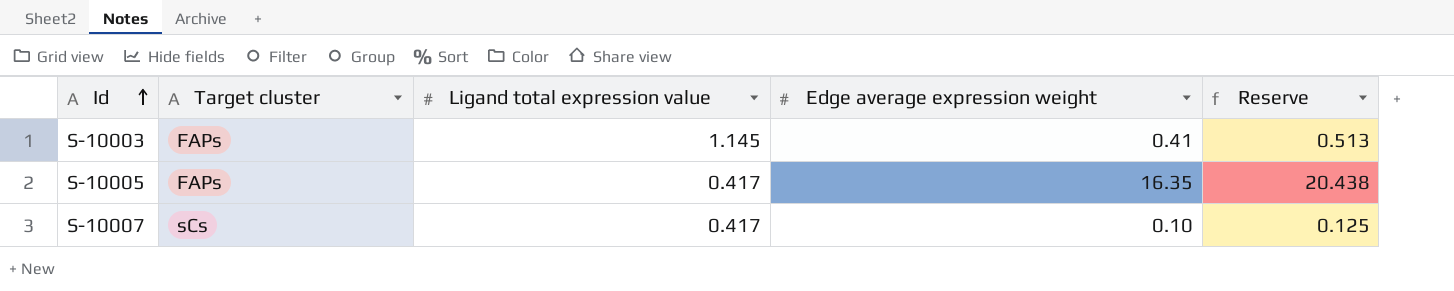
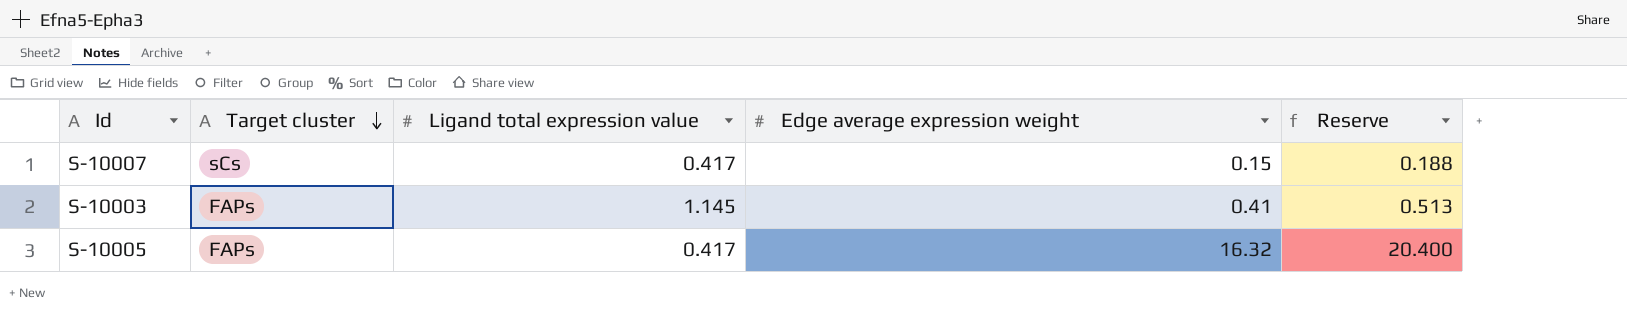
row order: Id ascending -> Target cluster descending
S-10007 | Edge average expression weight: 0.10 -> 0.15
S-10007 | Reserve: 0.125 -> 0.188
S-10005 | Edge average expression weight: 16.35 -> 16.32
S-10005 | Reserve: 20.438 -> 20.400

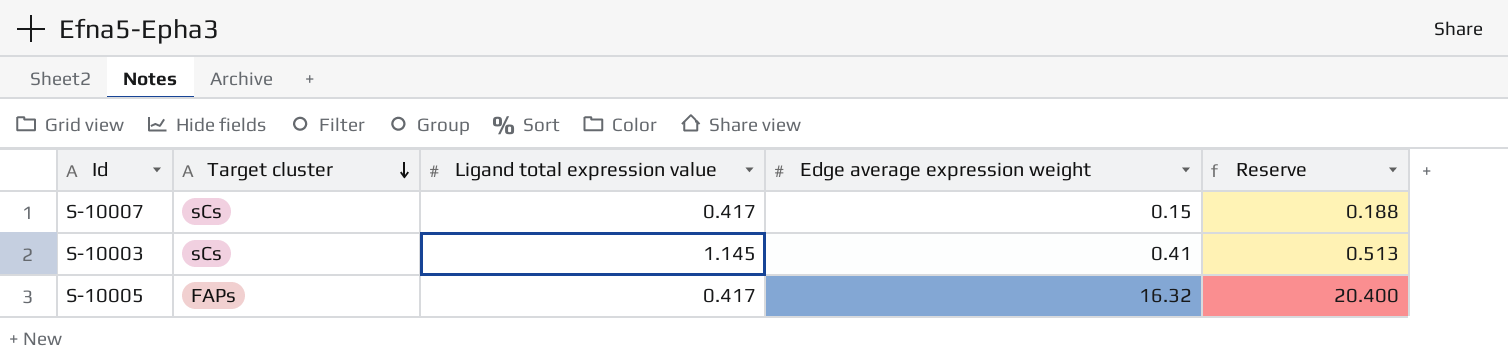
S-10003 | Target cluster: FAPs -> sCs

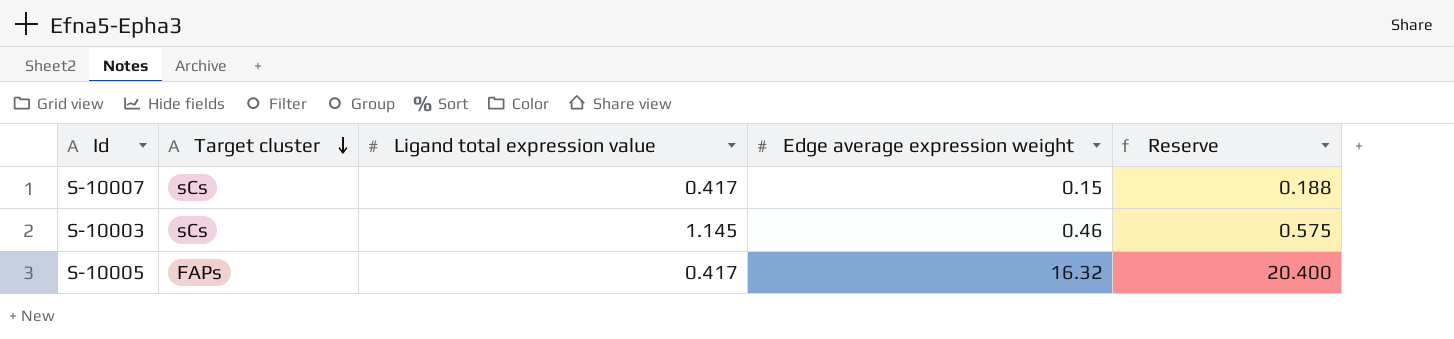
S-10003 | Edge average expression weight: 0.41 -> 0.46
S-10003 | Reserve: 0.513 -> 0.575

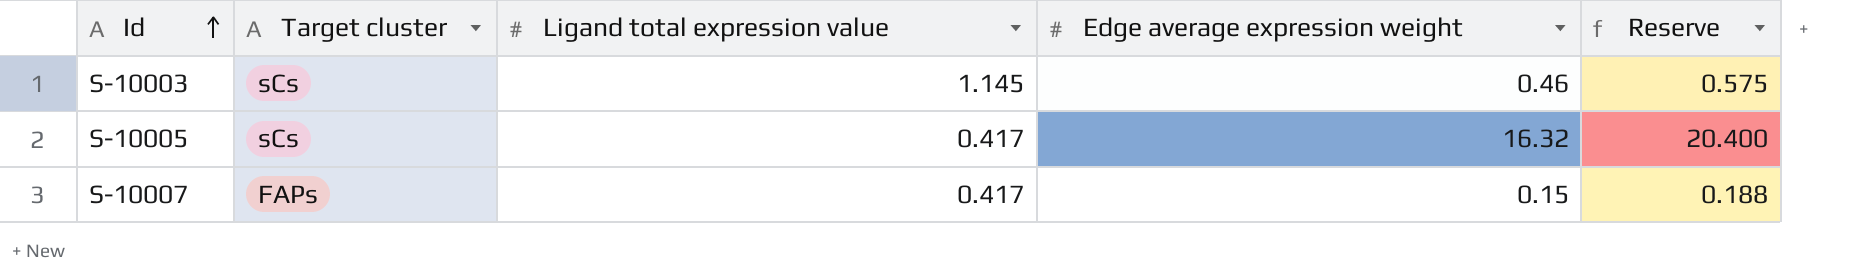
row order: Target cluster descending -> Id ascending
S-10005 | Target cluster: FAPs -> sCs
S-10007 | Target cluster: sCs -> FAPs

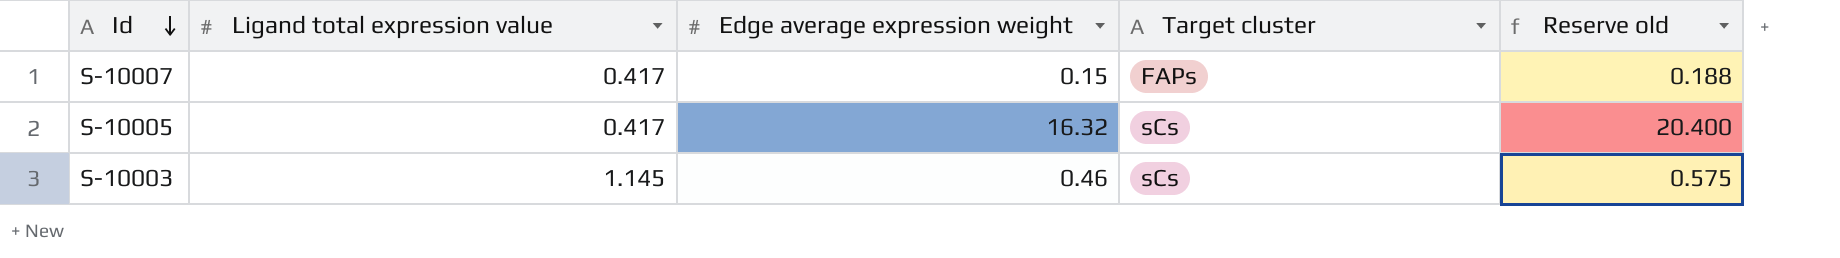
row order: Id ascending -> Id descending
column Target cluster | position: 2 -> 4
column name: Reserve -> Reserve old

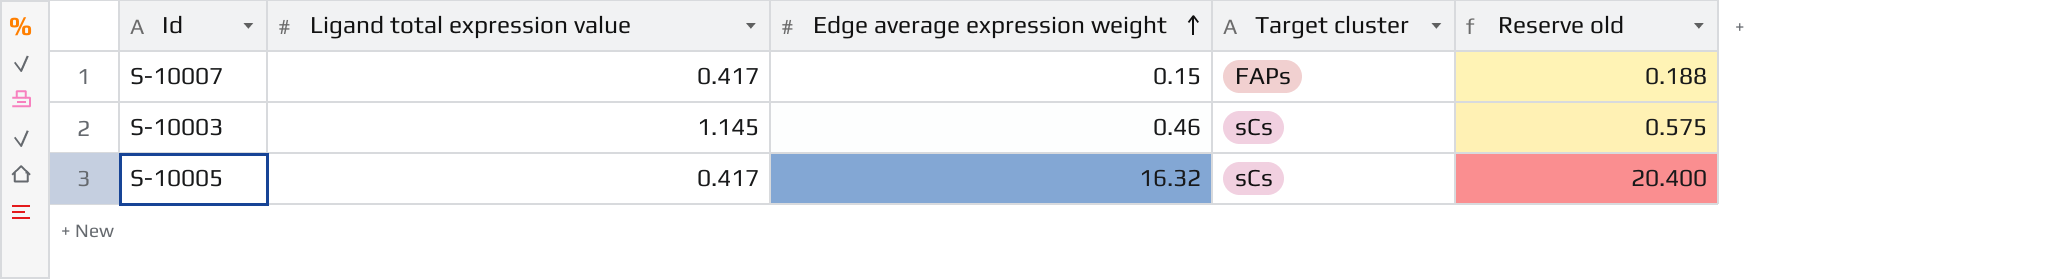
row order: Id descending -> Edge average expression weight ascending

